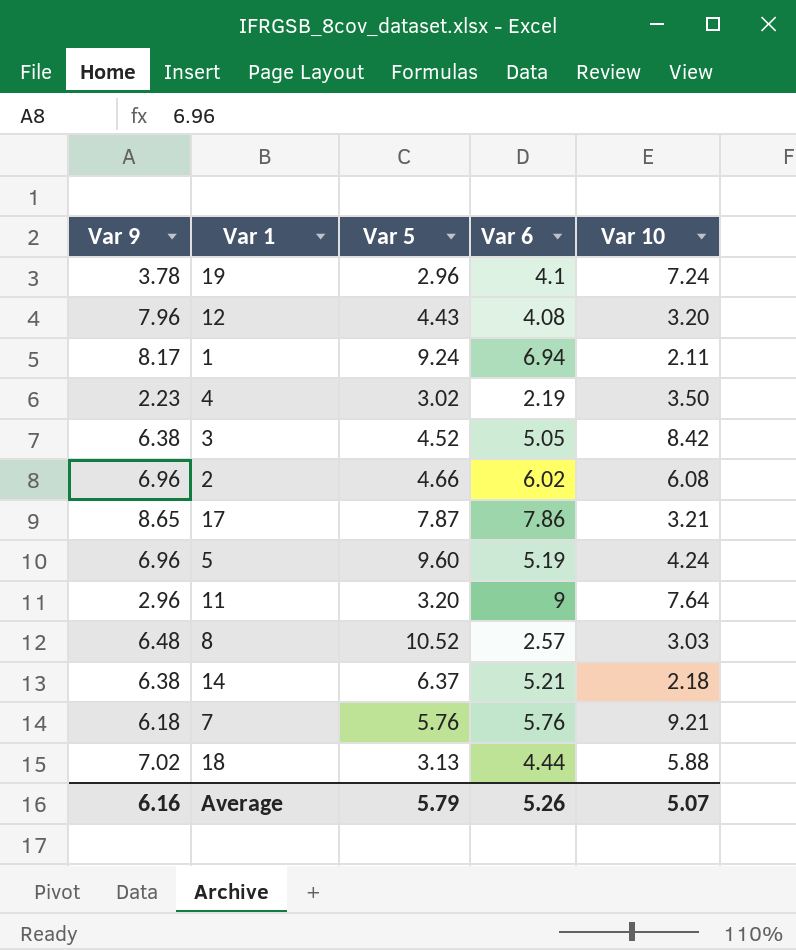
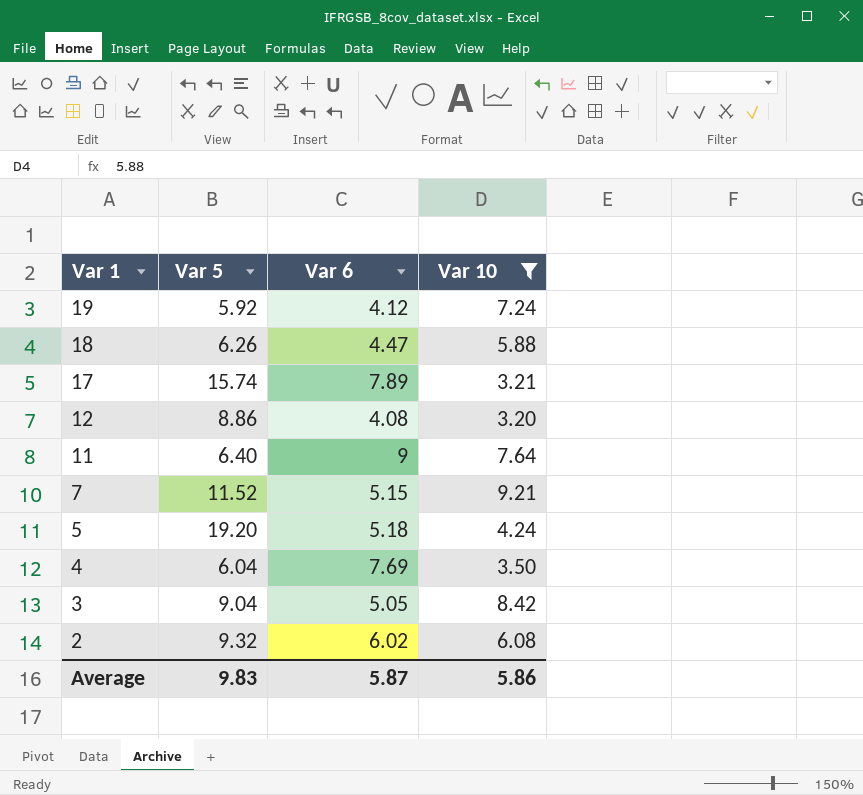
filter: none -> Var 10 >= 3.20
row order: none -> Var 1 descending
column Var 9 | position: 1 -> none
19 | Var 5: 2.96 -> 5.92
19 | Var 6: 4.1 -> 4.12
18 | Var 5: 3.13 -> 6.26
18 | Var 6: 4.44 -> 4.47
17 | Var 5: 7.87 -> 15.74
17 | Var 6: 7.86 -> 7.89
12 | Var 5: 4.43 -> 8.86
11 | Var 5: 3.20 -> 6.40
7 | Var 5: 5.76 -> 11.52
7 | Var 6: 5.76 -> 5.15
5 | Var 5: 9.60 -> 19.20
5 | Var 6: 5.19 -> 5.18
4 | Var 5: 3.02 -> 6.04
4 | Var 6: 2.19 -> 7.69
3 | Var 5: 4.52 -> 9.04
2 | Var 5: 4.66 -> 9.32
Average | Var 5: 5.79 -> 9.83
Average | Var 6: 5.26 -> 5.87
Average | Var 10: 5.07 -> 5.86

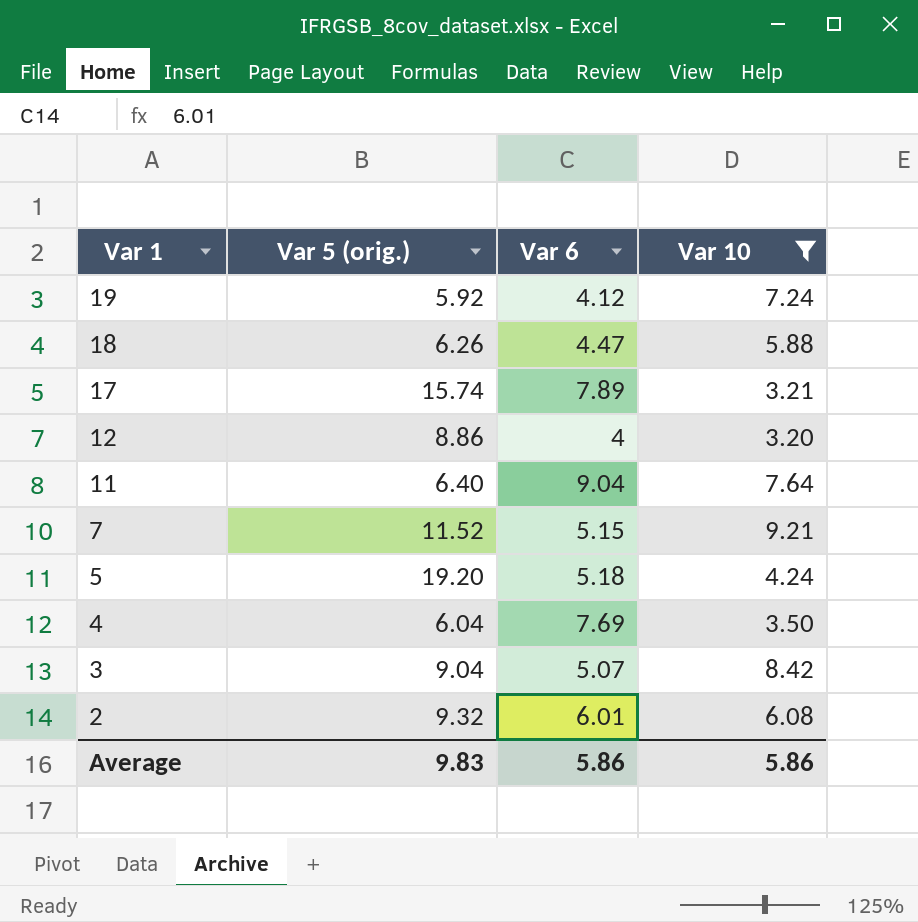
column name: Var 5 -> Var 5 (orig.)
12 | Var 6: 4.08 -> 4
11 | Var 6: 9 -> 9.04
3 | Var 6: 5.05 -> 5.07
2 | Var 6: 6.02 -> 6.01
Average | Var 6: 5.87 -> 5.86

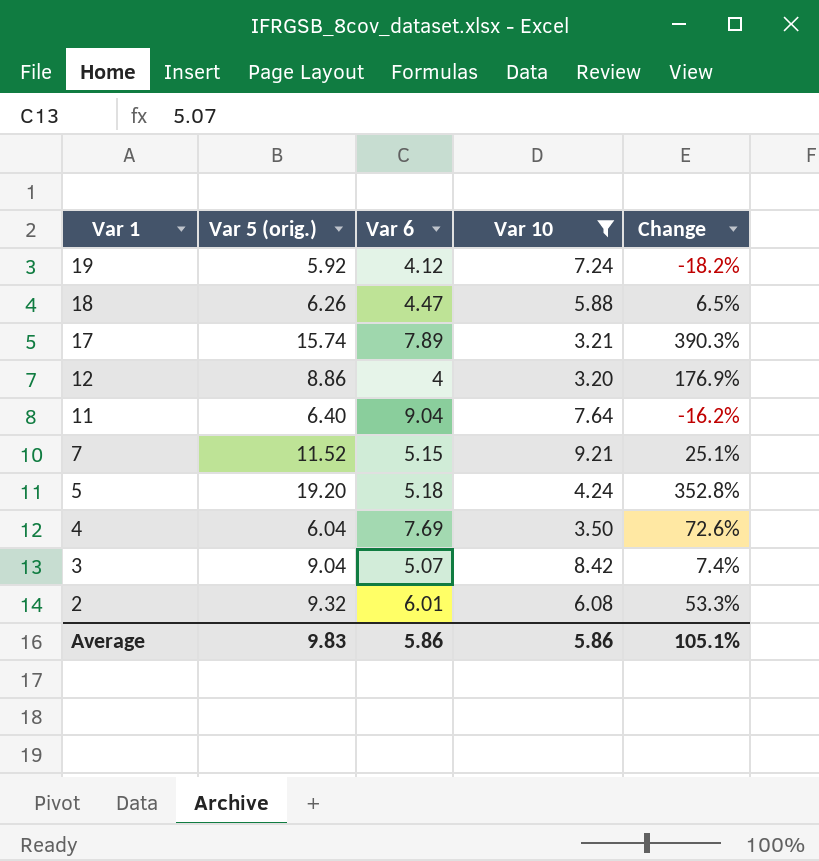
column Change | formula: none -> ([Var 5 (orig.)] - [Var 10]) / [Var 10]

